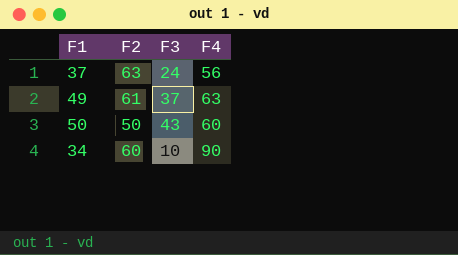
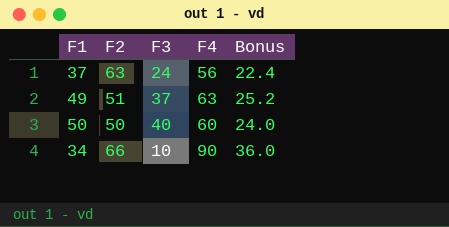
column Bonus | formula: none -> [F4] * 0.4
49 | F2: 61 -> 51
50 | F3: 43 -> 40
34 | F2: 60 -> 66

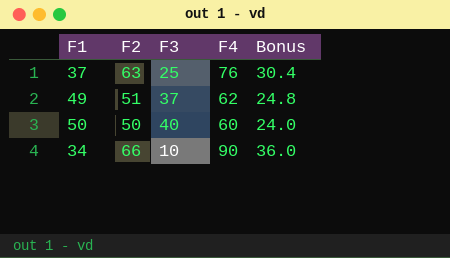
37 | F3: 24 -> 25
37 | F4: 56 -> 76
37 | Bonus: 22.4 -> 30.4
49 | F4: 63 -> 62
49 | Bonus: 25.2 -> 24.8

